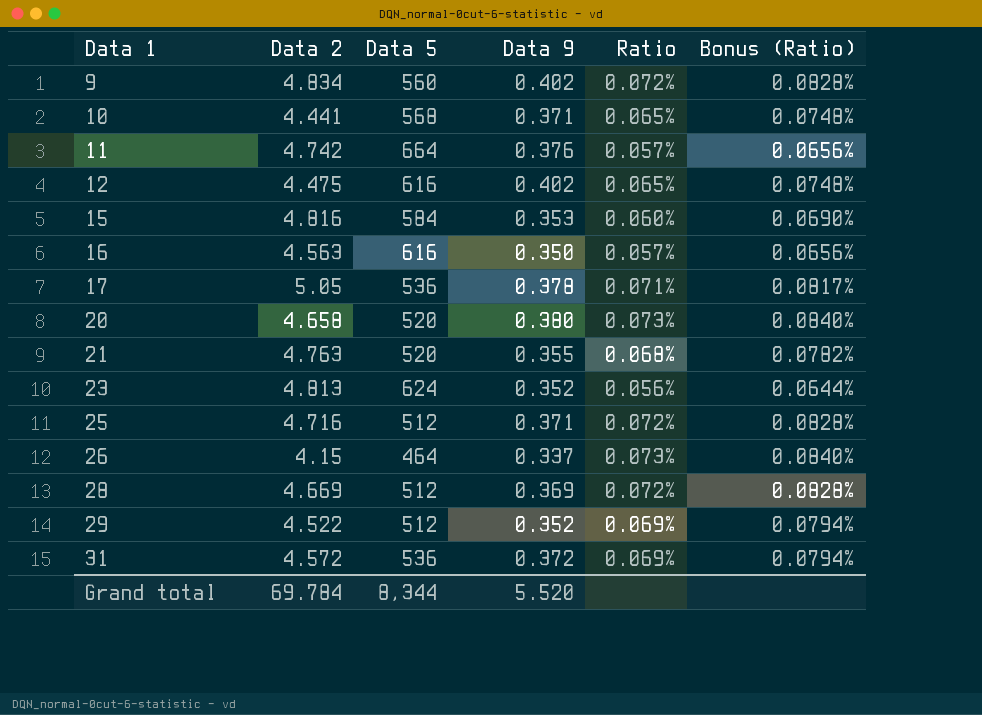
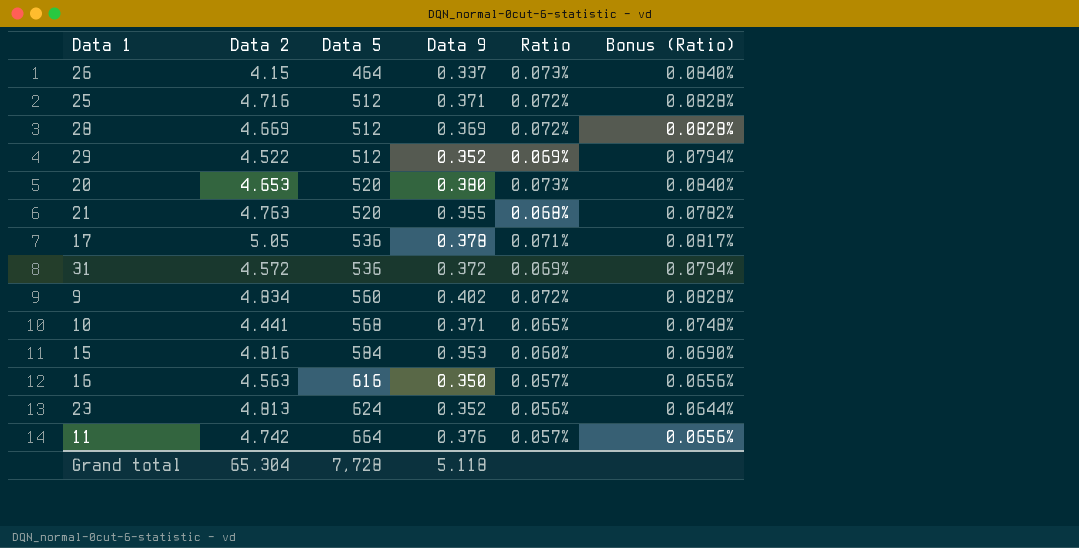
row order: Data 1 ascending -> Data 5 ascending
row 12: 4.475 | 616 | 0.402 | 0.065% | 0.0748% -> none
20 | Data 2: 4.658 -> 4.653
Grand total | Data 2: 69.784 -> 65.304
Grand total | Data 5: 8,344 -> 7,728
Grand total | Data 9: 5.520 -> 5.118

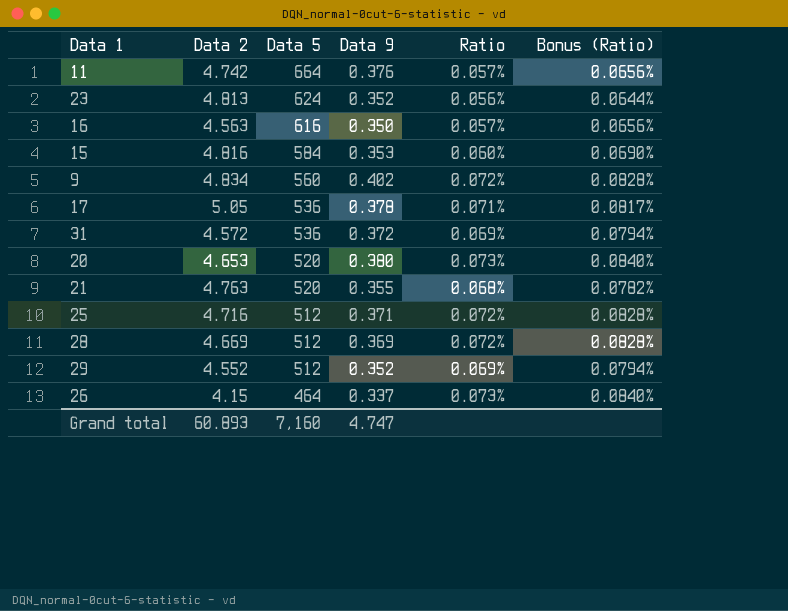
row order: Data 5 ascending -> Data 5 descending
row 10: 4.441 | 568 | 0.371 | 0.065% | 0.0748% -> none
29 | Data 2: 4.522 -> 4.552
Grand total | Data 2: 65.304 -> 60.893
Grand total | Data 5: 7,728 -> 7,160
Grand total | Data 9: 5.118 -> 4.747

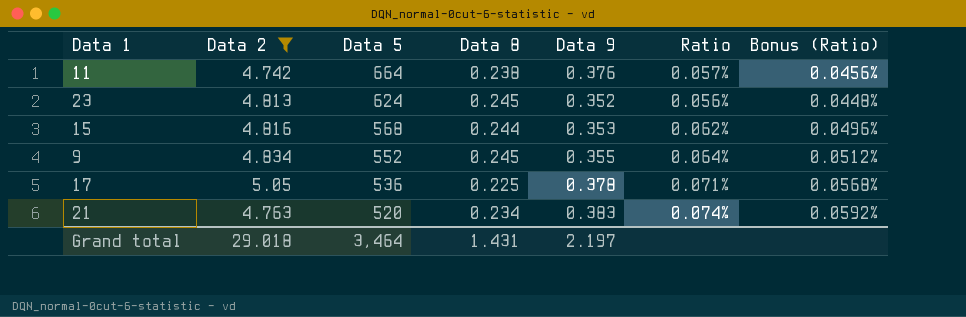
filter: none -> Data 2 >= 4.742
column Data 8 | position: none -> 4
column Bonus (Ratio) | formula: [Ratio] * 1.15 -> [Ratio] * 0.8
15 | Data 5: 584 -> 568
15 | Ratio: 0.060% -> 0.062%
9 | Data 5: 560 -> 552
9 | Data 9: 0.402 -> 0.355
9 | Ratio: 0.072% -> 0.064%
21 | Data 9: 0.355 -> 0.383
21 | Ratio: 0.068% -> 0.074%
Grand total | Data 2: 60.893 -> 29.018
Grand total | Data 5: 7,160 -> 3,464
Grand total | Data 9: 4.747 -> 2.197

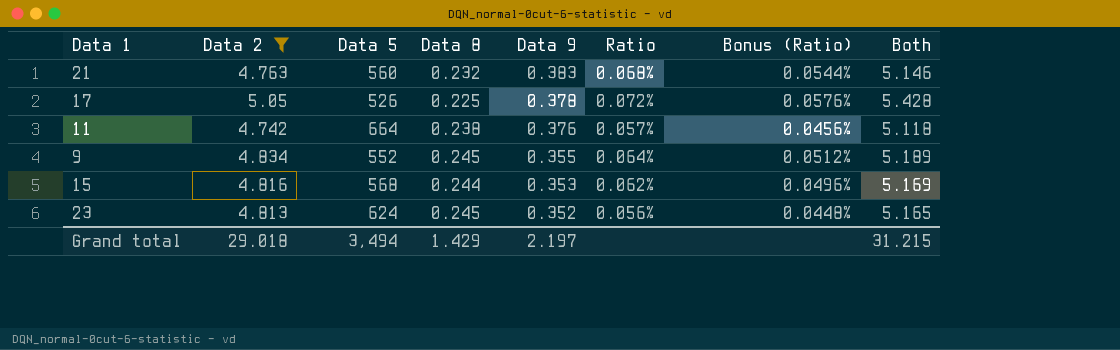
row order: Data 5 descending -> Data 9 descending
column Both | formula: none -> [Data 2] + [Data 9]
21 | Data 5: 520 -> 560
21 | Data 8: 0.234 -> 0.232
21 | Ratio: 0.074% -> 0.068%
21 | Bonus (Ratio): 0.0592% -> 0.0544%
17 | Data 5: 536 -> 526
17 | Ratio: 0.071% -> 0.072%
17 | Bonus (Ratio): 0.0568% -> 0.0576%
Grand total | Data 5: 3,464 -> 3,494
Grand total | Data 8: 1.431 -> 1.429

